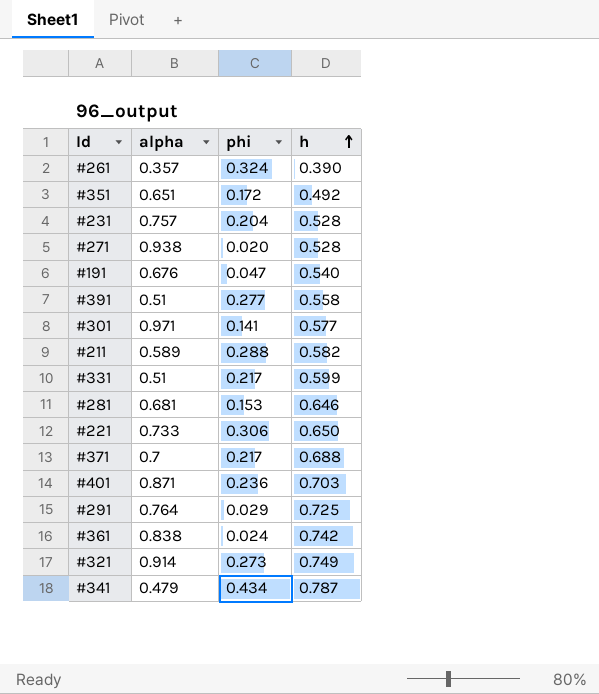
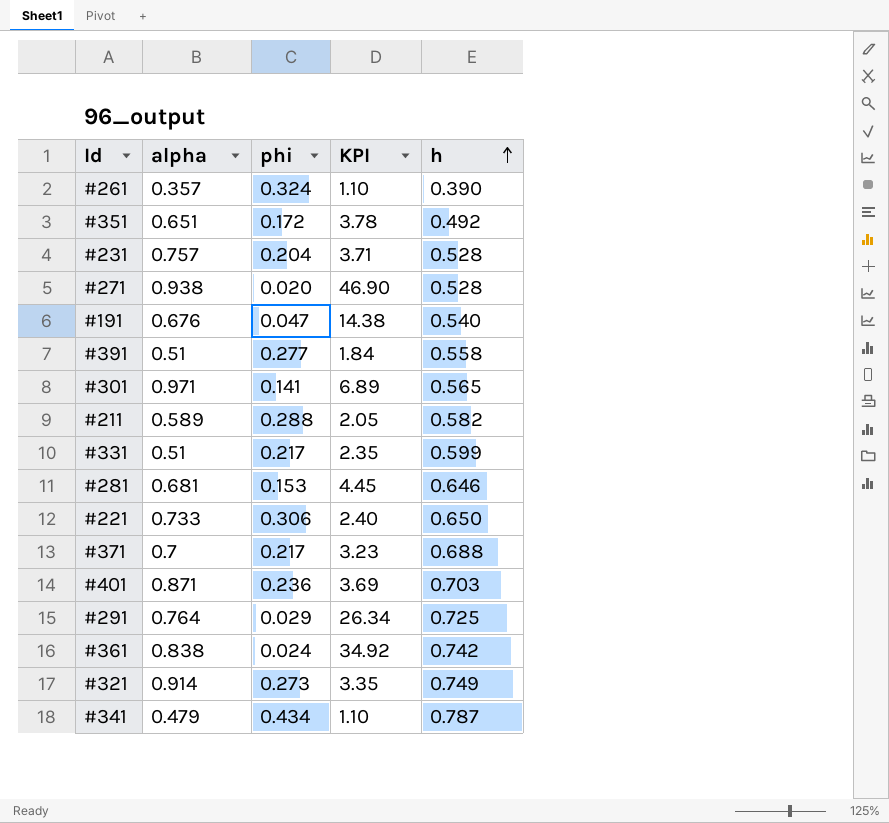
column KPI | formula: none -> [alpha] / [phi]
#301 | h: 0.577 -> 0.565

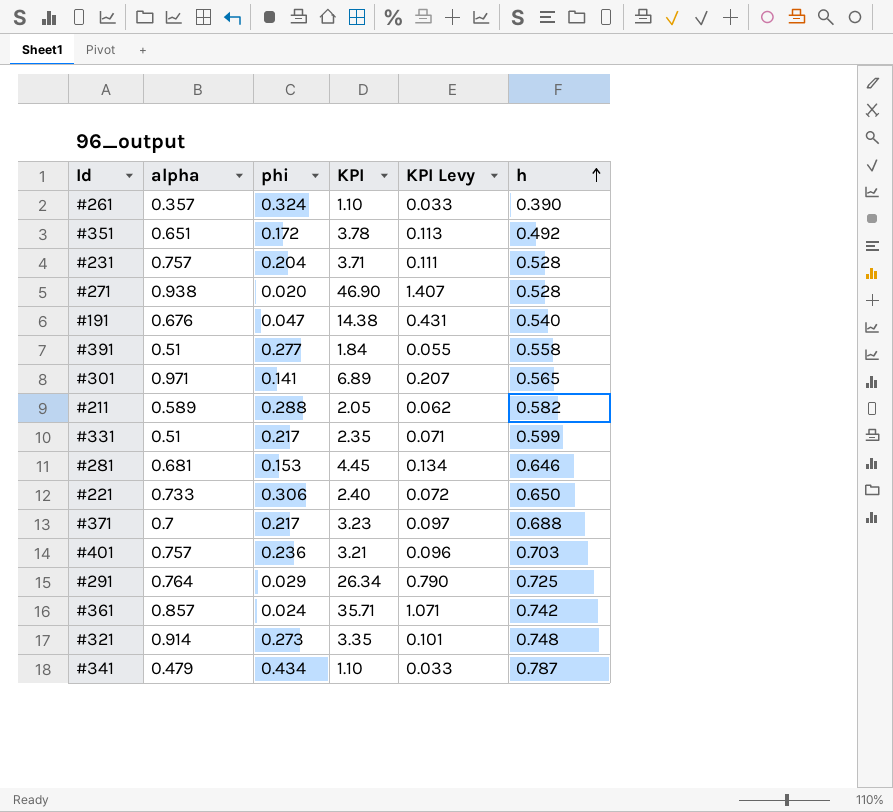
column KPI Levy | formula: none -> [KPI] * 0.03
#401 | alpha: 0.871 -> 0.757
#401 | KPI: 3.69 -> 3.21
#361 | alpha: 0.838 -> 0.857
#361 | KPI: 34.92 -> 35.71
#321 | h: 0.749 -> 0.748

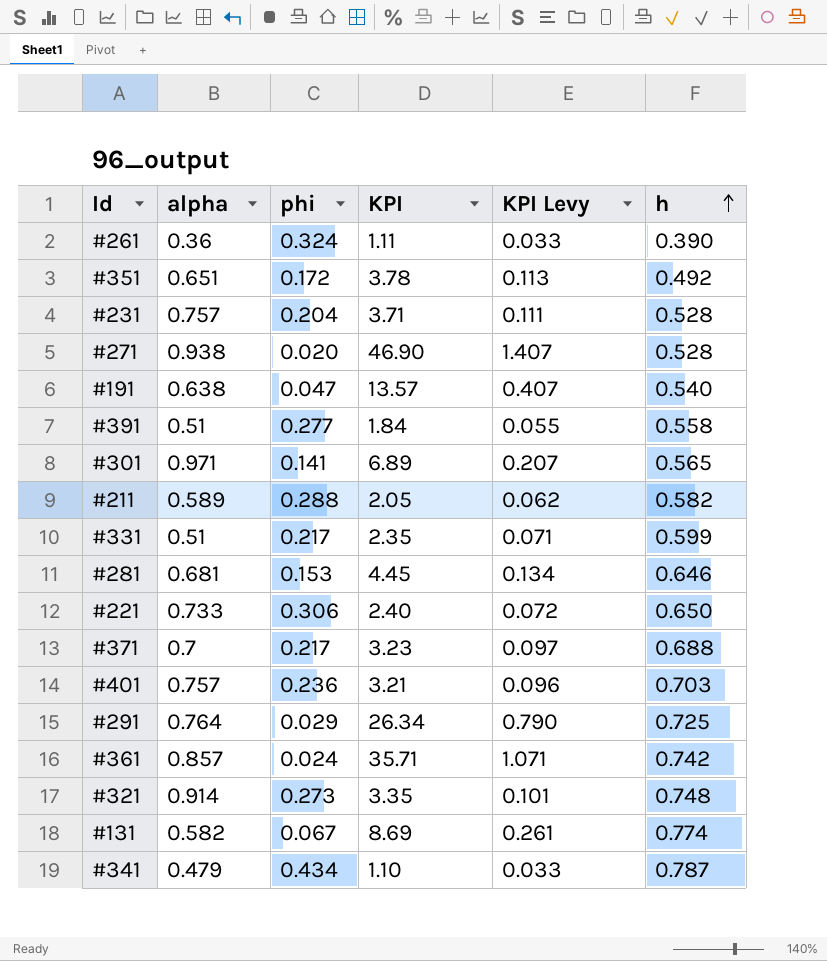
#261 | alpha: 0.357 -> 0.36
#261 | KPI: 1.10 -> 1.11
#191 | alpha: 0.676 -> 0.638
#191 | KPI: 14.38 -> 13.57
#191 | KPI Levy: 0.431 -> 0.407
row #131: none -> 0.582 | 0.067 | 8.69 | 0.261 | 0.774

